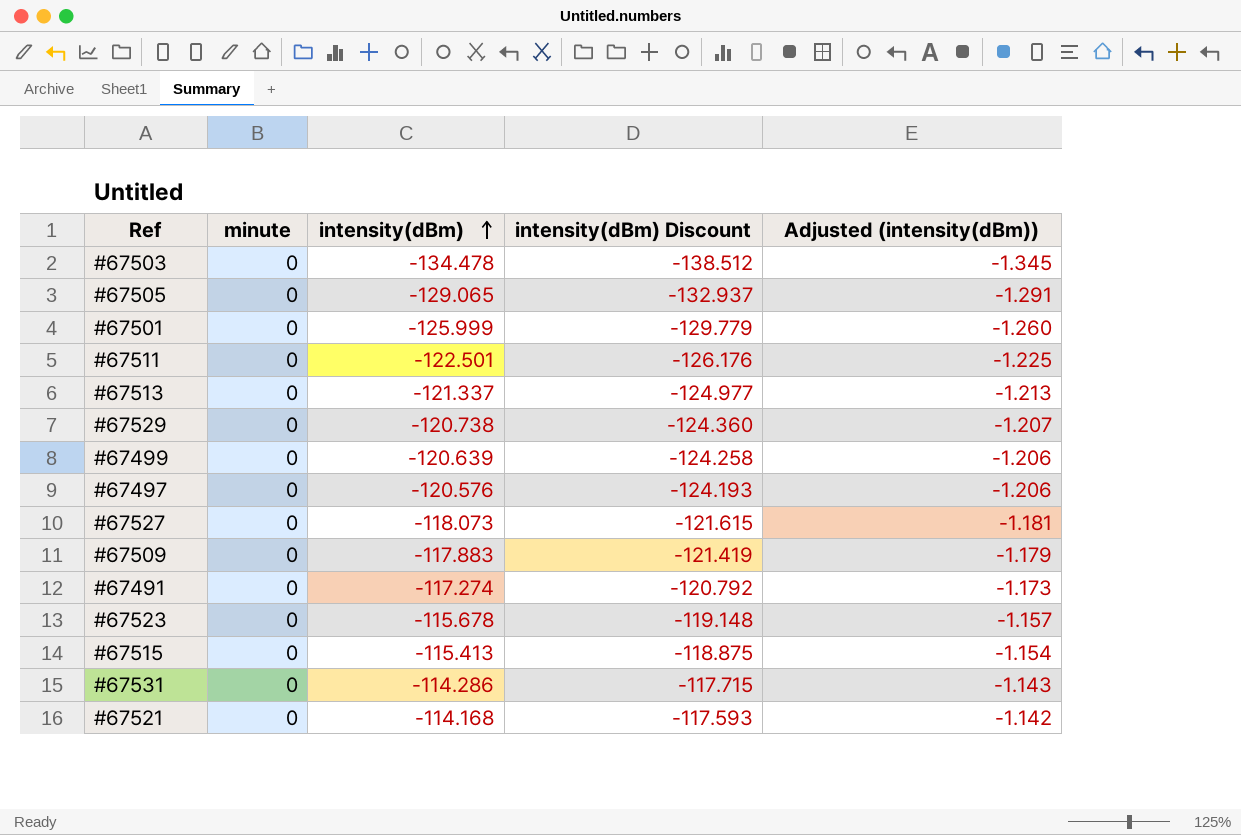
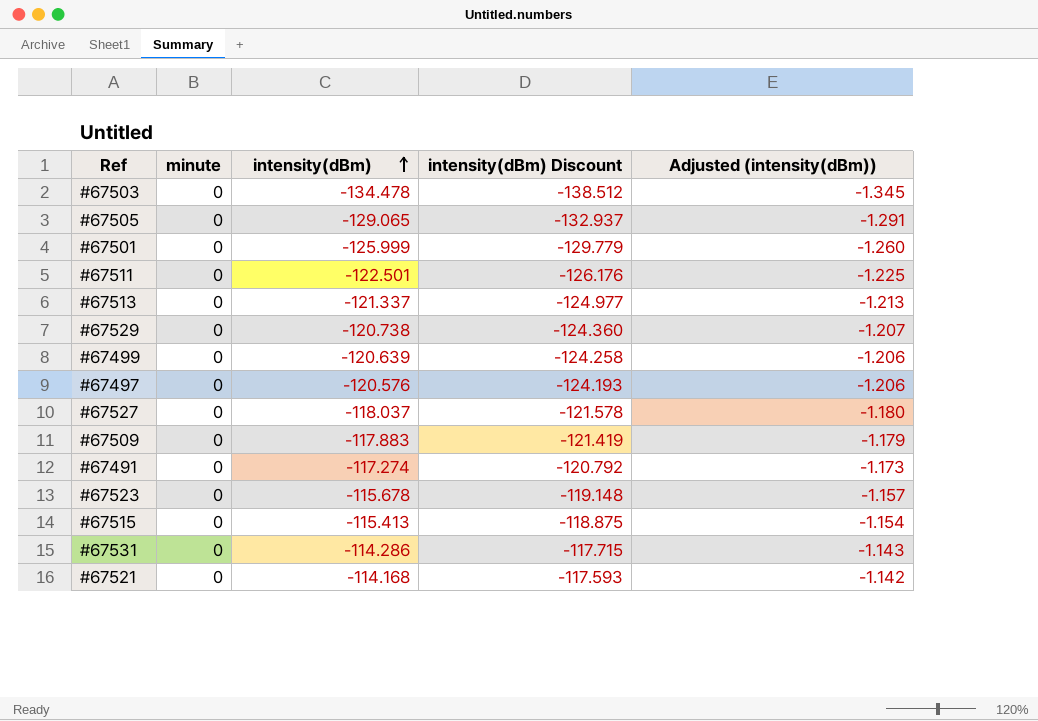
#67527 | intensity(dBm): -118.073 -> -118.037
#67527 | intensity(dBm) Discount: -121.615 -> -121.578
#67527 | Adjusted (intensity(dBm)): -1.181 -> -1.180

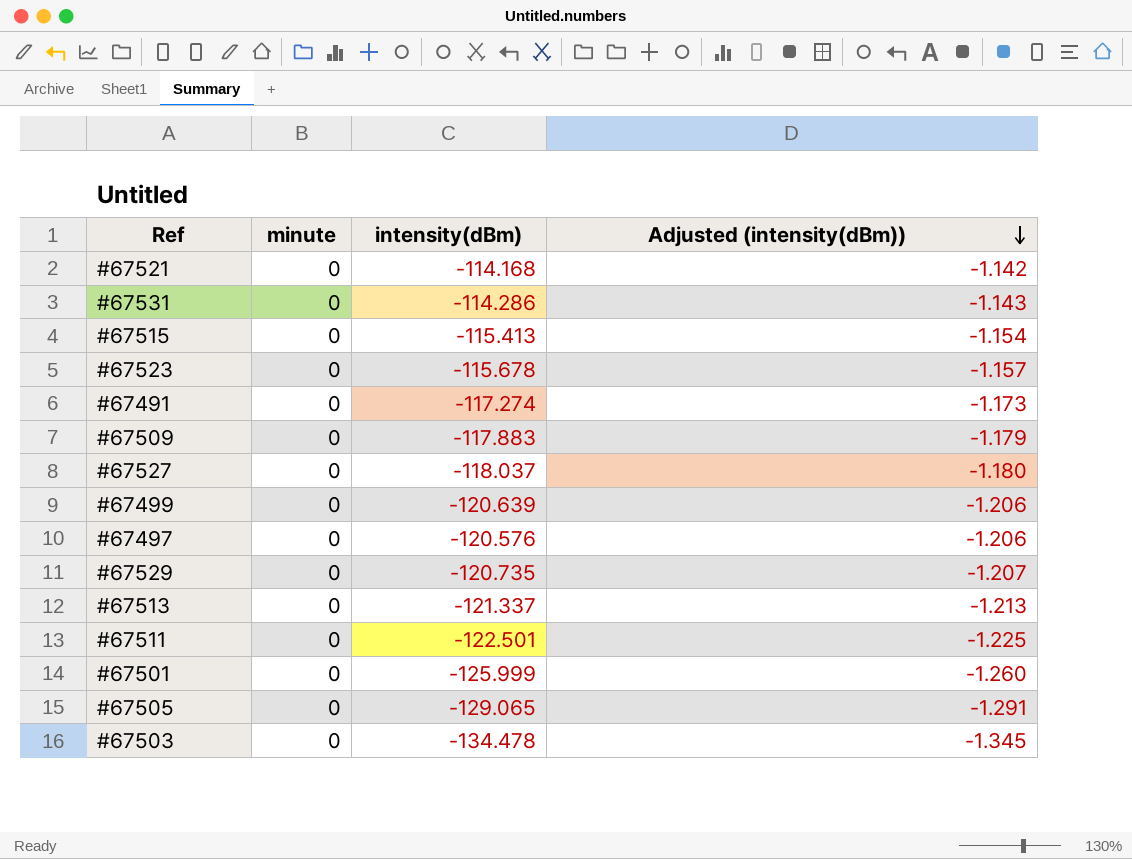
row order: intensity(dBm) ascending -> Adjusted (intensity(dBm)) descending
column intensity(dBm) Discount | formula: [intensity(dBm)] * 1.03 -> none
#67529 | intensity(dBm): -120.738 -> -120.735

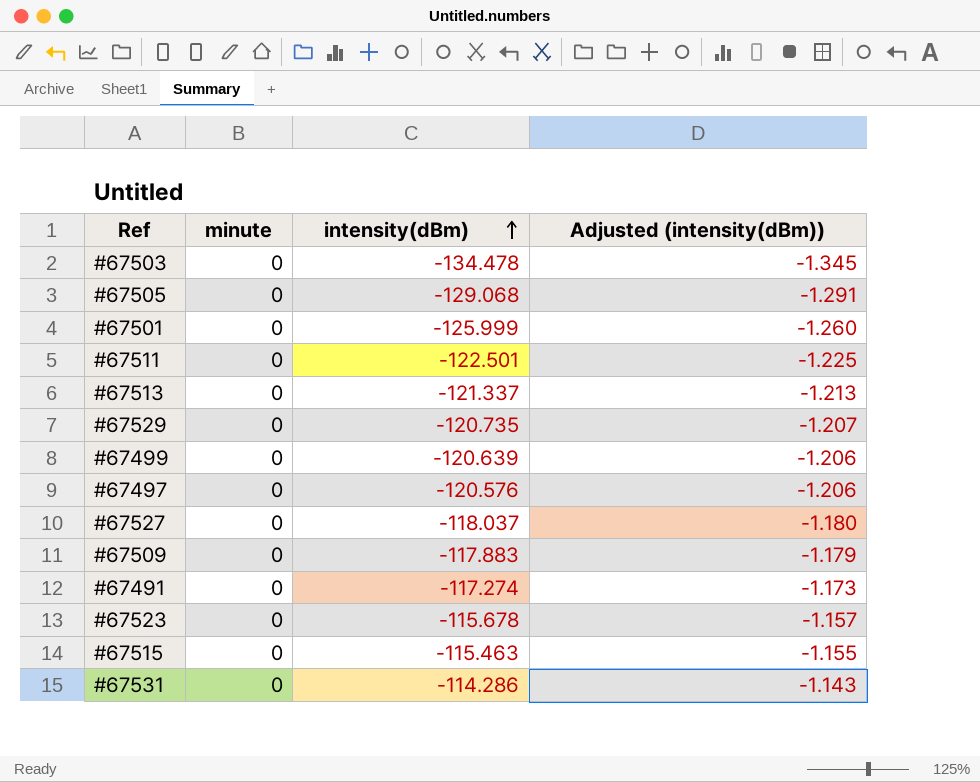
row order: Adjusted (intensity(dBm)) descending -> intensity(dBm) ascending
row #67521: 0 | -114.168 | -1.142 -> none
#67505 | intensity(dBm): -129.065 -> -129.068
#67515 | intensity(dBm): -115.413 -> -115.463
#67515 | Adjusted (intensity(dBm)): -1.154 -> -1.155

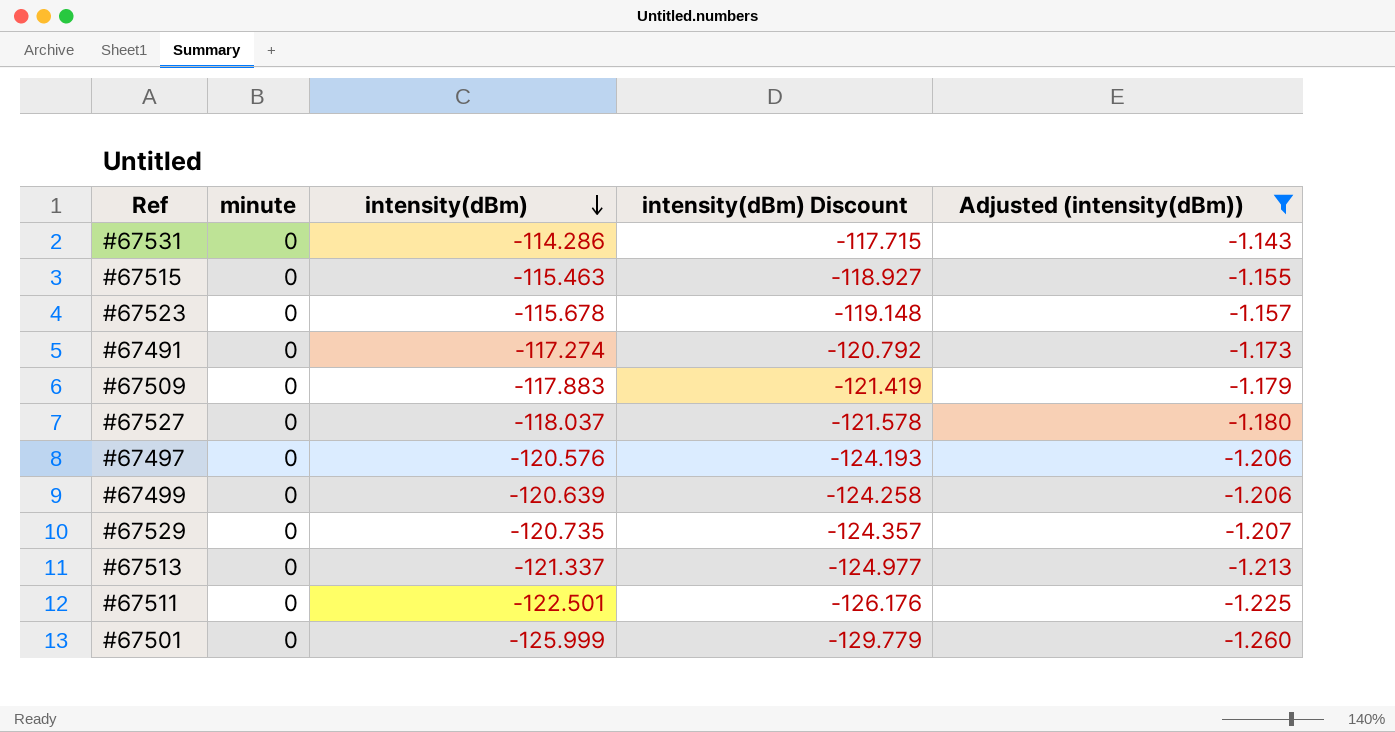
filter: none -> Adjusted (intensity(dBm)) >= -1.260
row order: intensity(dBm) ascending -> intensity(dBm) descending
column intensity(dBm) Discount | formula: none -> [intensity(dBm)] * 1.03

